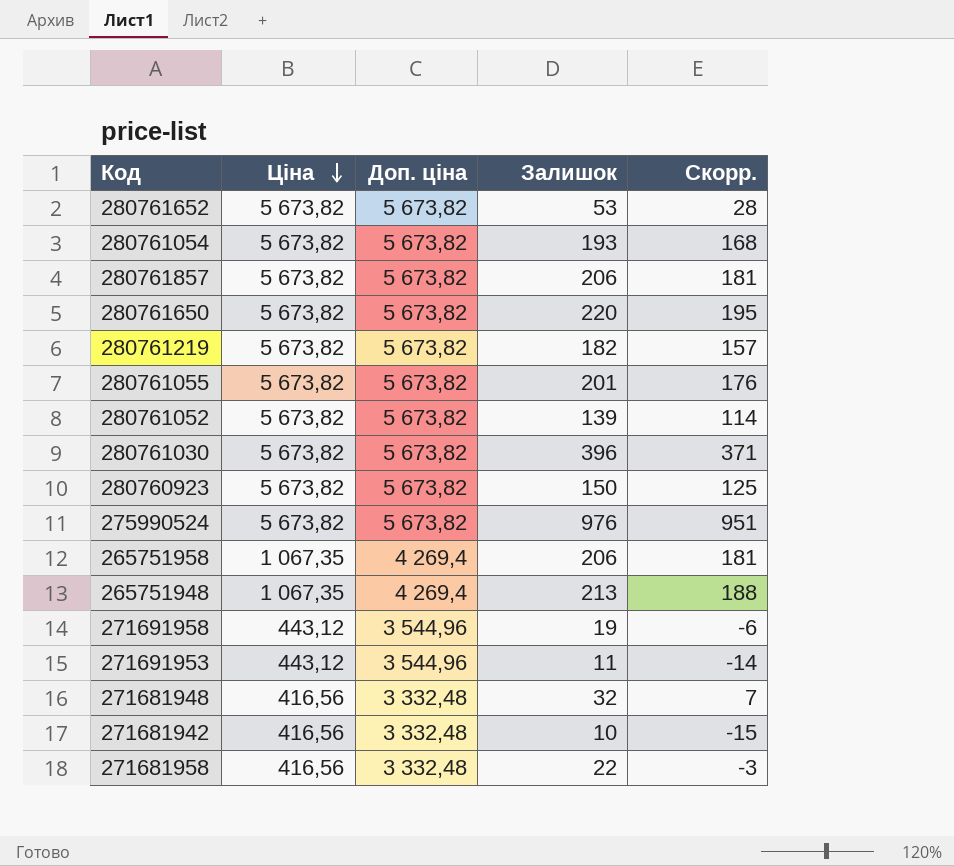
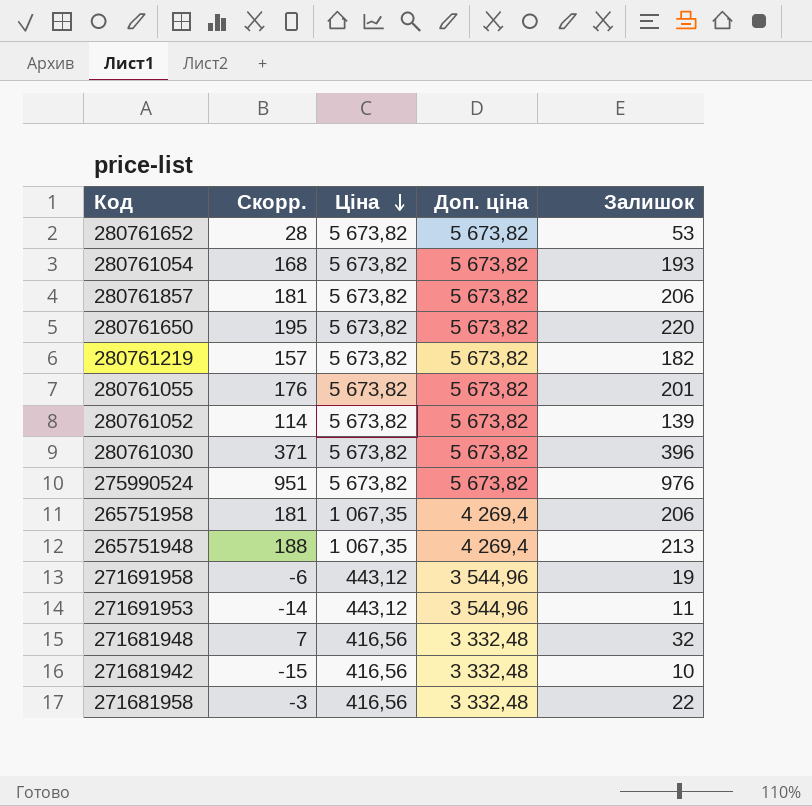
column Скорр. | position: 5 -> 2
row 280760923: 5 673,82 | 5 673,82 | 150 | 125 -> none

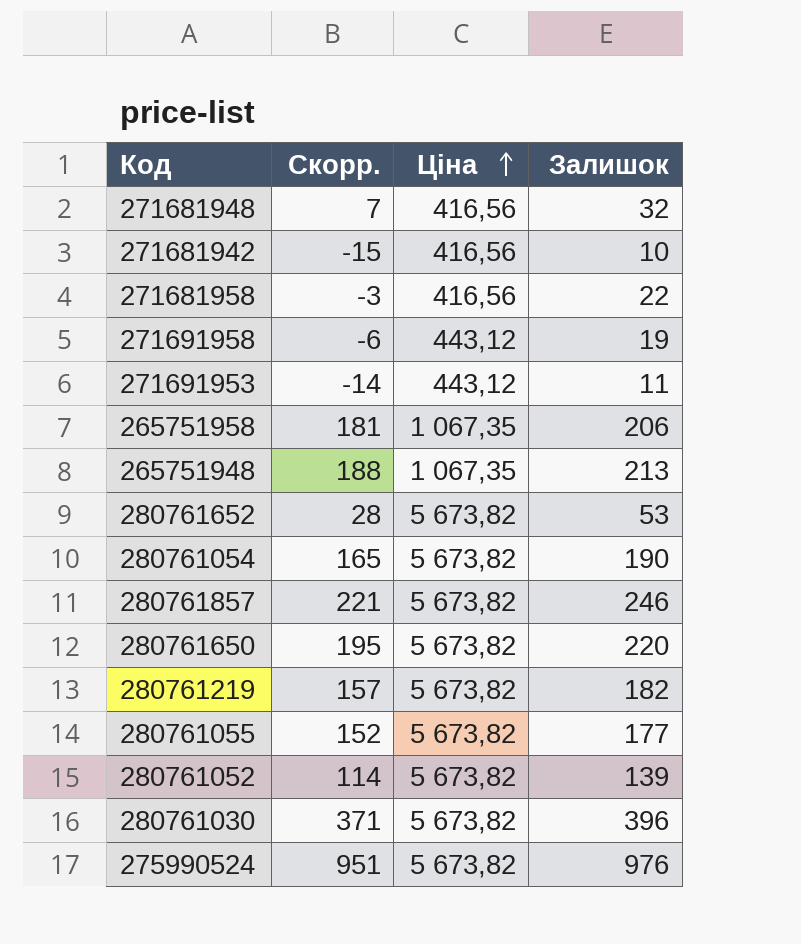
row order: Ціна descending -> Ціна ascending
column Доп. ціна | position: 4 -> none
280761054 | Скорр.: 168 -> 165
280761054 | Залишок: 193 -> 190
280761857 | Скорр.: 181 -> 221
280761857 | Залишок: 206 -> 246
280761055 | Скорр.: 176 -> 152
280761055 | Залишок: 201 -> 177

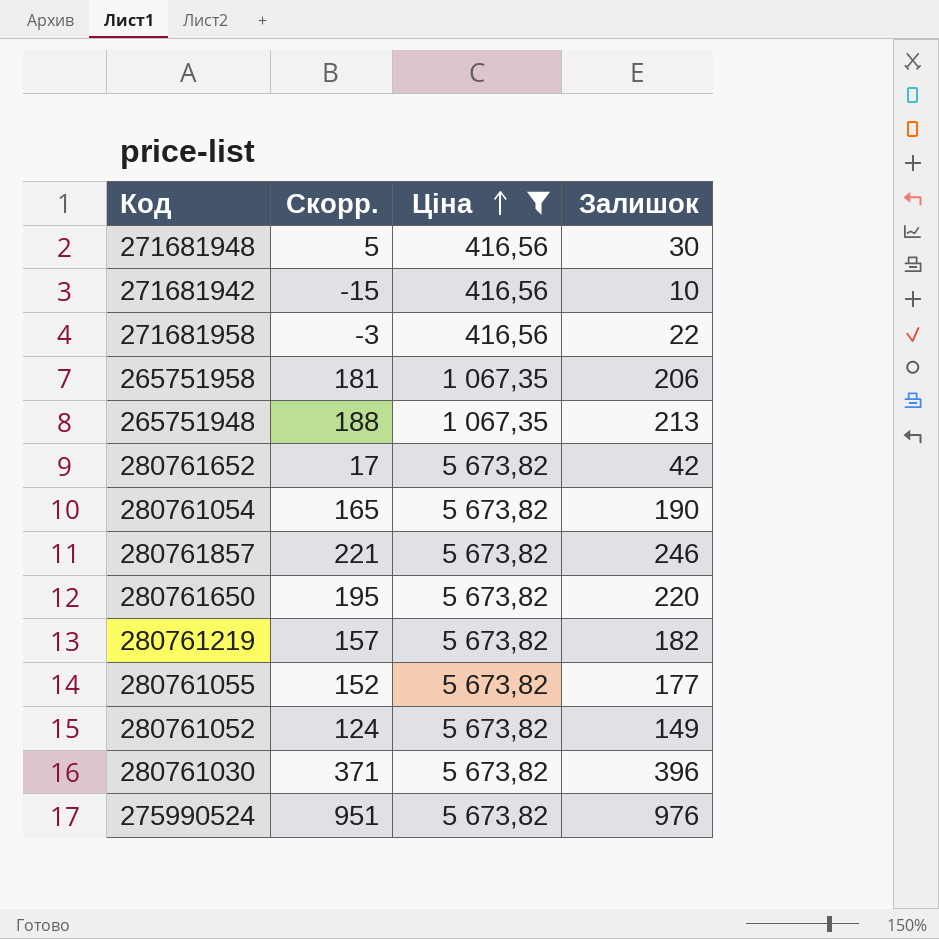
filter: none -> Ціна != 443,12
271681948 | Скорр.: 7 -> 5
271681948 | Залишок: 32 -> 30
280761652 | Скорр.: 28 -> 17
280761652 | Залишок: 53 -> 42
280761052 | Скорр.: 114 -> 124
280761052 | Залишок: 139 -> 149

